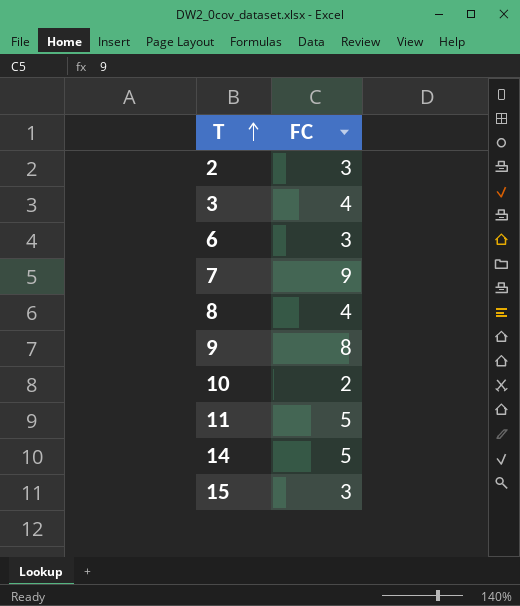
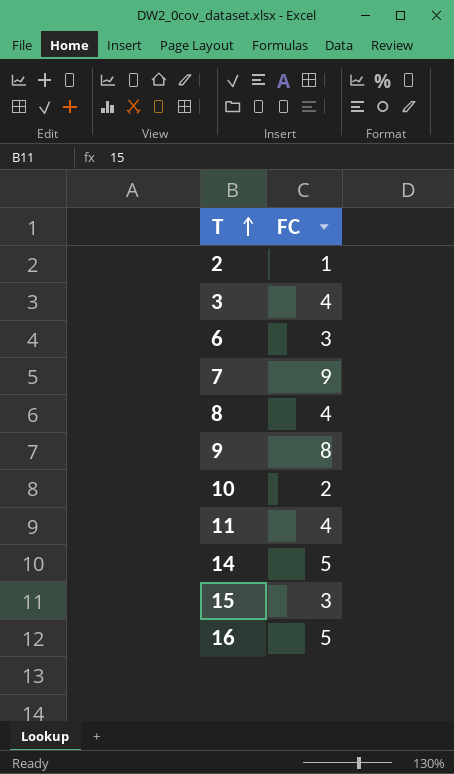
2 | FC: 3 -> 1
11 | FC: 5 -> 4
row 16: none -> 5

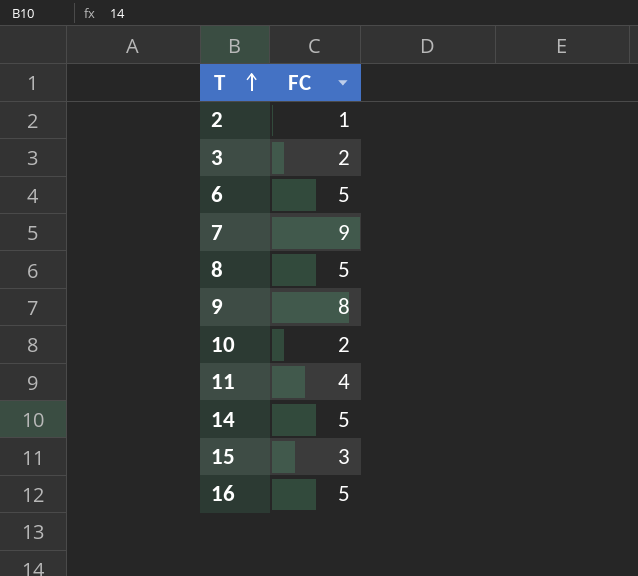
3 | FC: 4 -> 2
6 | FC: 3 -> 5
8 | FC: 4 -> 5

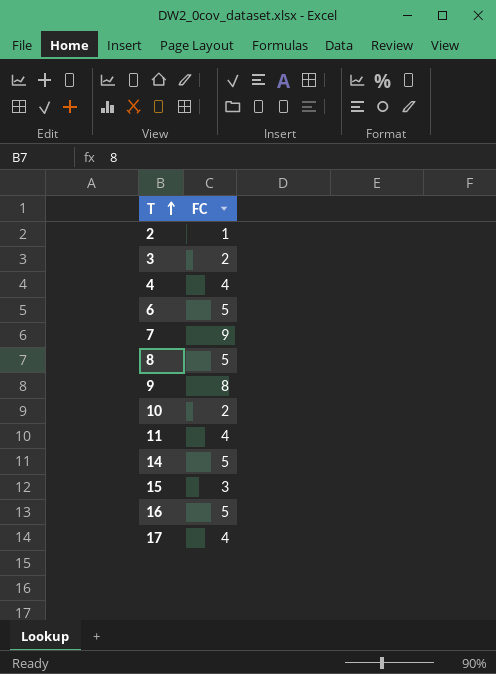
row 4: none -> 4
row 17: none -> 4

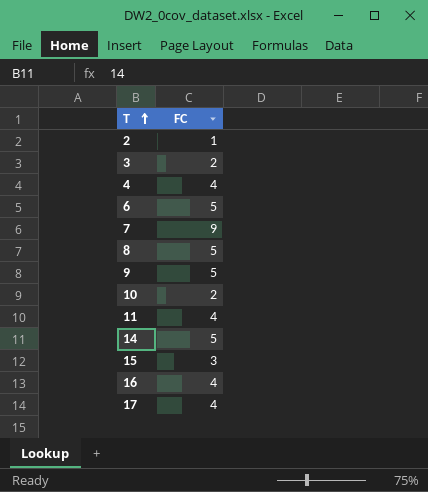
9 | FC: 8 -> 5
16 | FC: 5 -> 4

